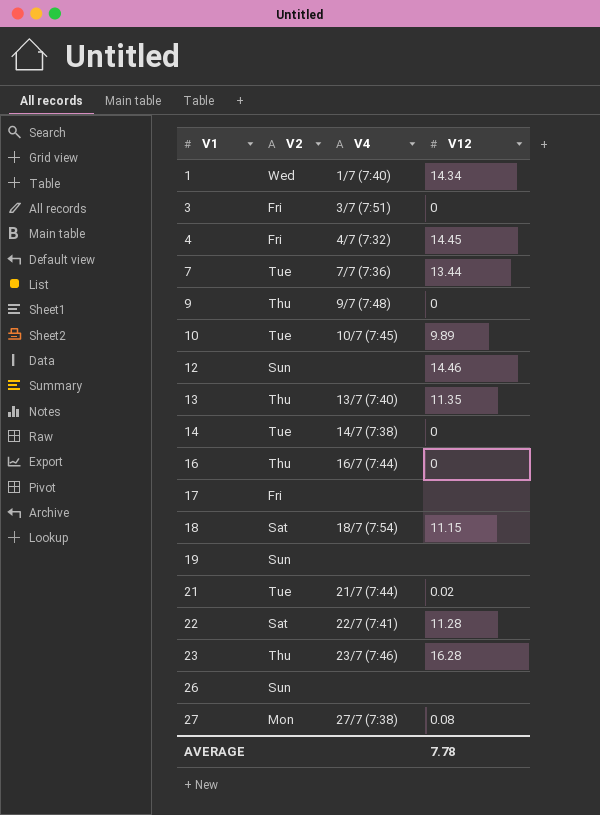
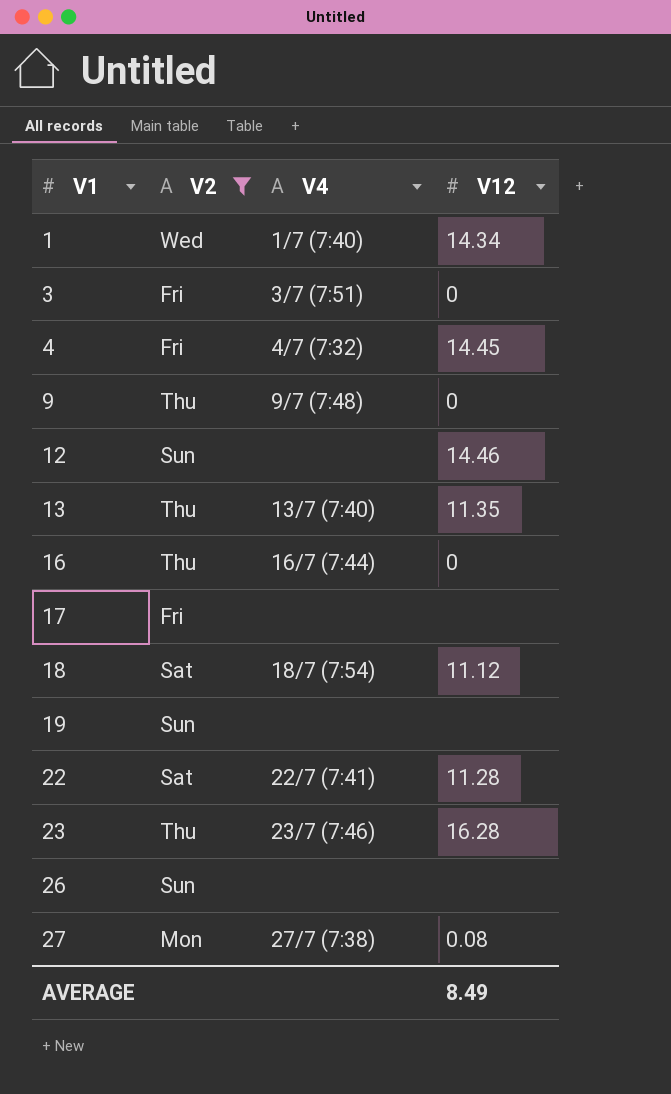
filter: none -> V2 != Tue
18 | V12: 11.15 -> 11.12
AVERAGE | V12: 7.78 -> 8.49

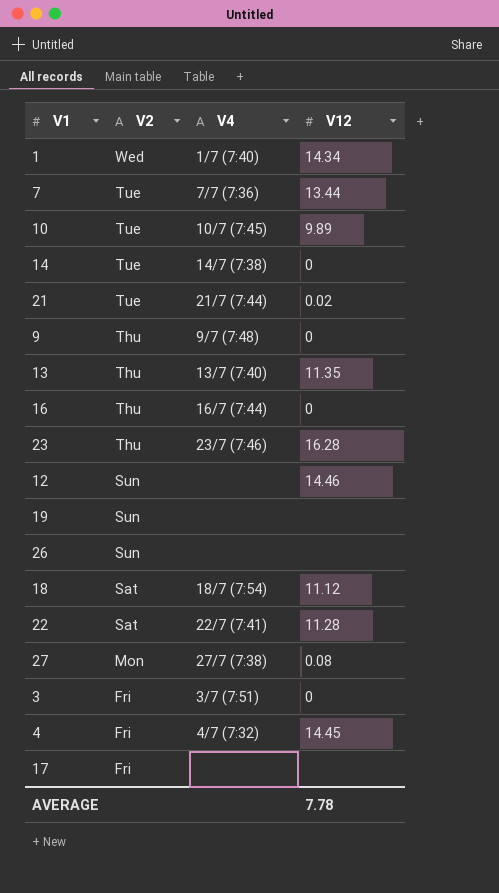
filter: V2 != Tue -> none
row order: V1 ascending -> V2 descending
AVERAGE | V12: 8.49 -> 7.78

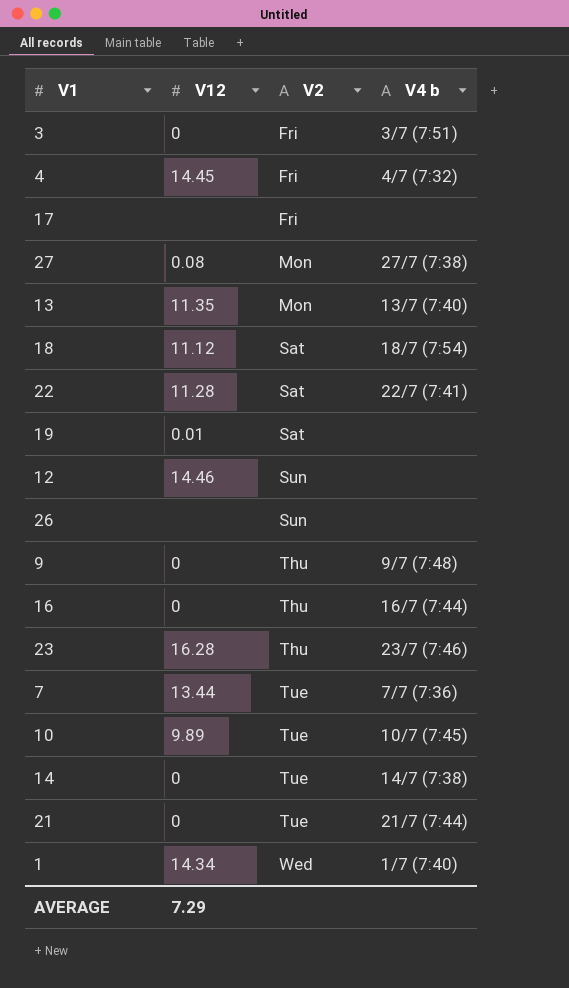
row order: V2 descending -> V2 ascending
column V12 | position: 4 -> 2
column name: V4 -> V4 b
13 | V2: Thu -> Mon
19 | V12: none -> 0.01
19 | V2: Sun -> Sat
21 | V12: 0.02 -> 0
AVERAGE | V12: 7.78 -> 7.29

